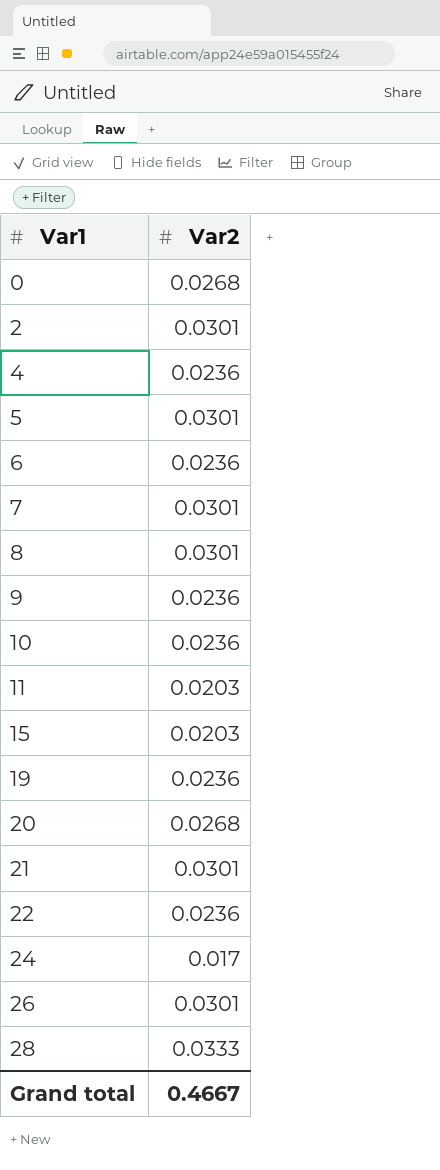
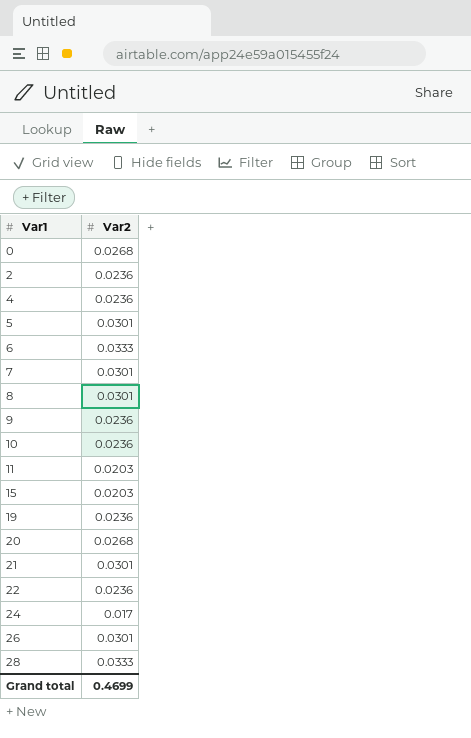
2 | Var2: 0.0301 -> 0.0236
6 | Var2: 0.0236 -> 0.0333
Grand total | Var2: 0.4667 -> 0.4699

